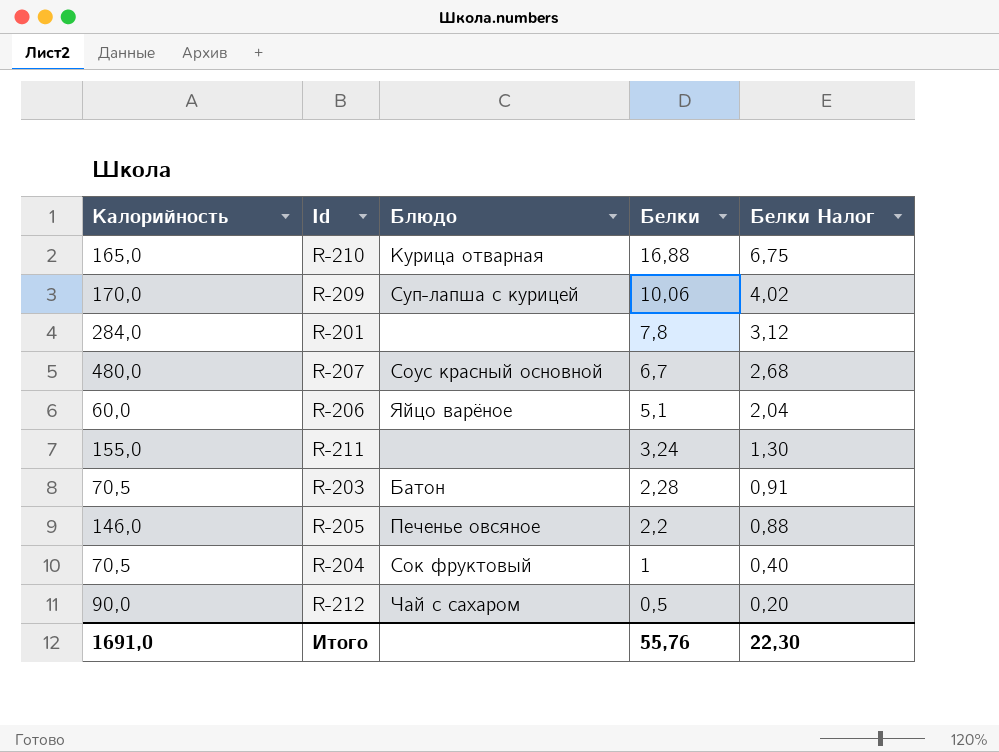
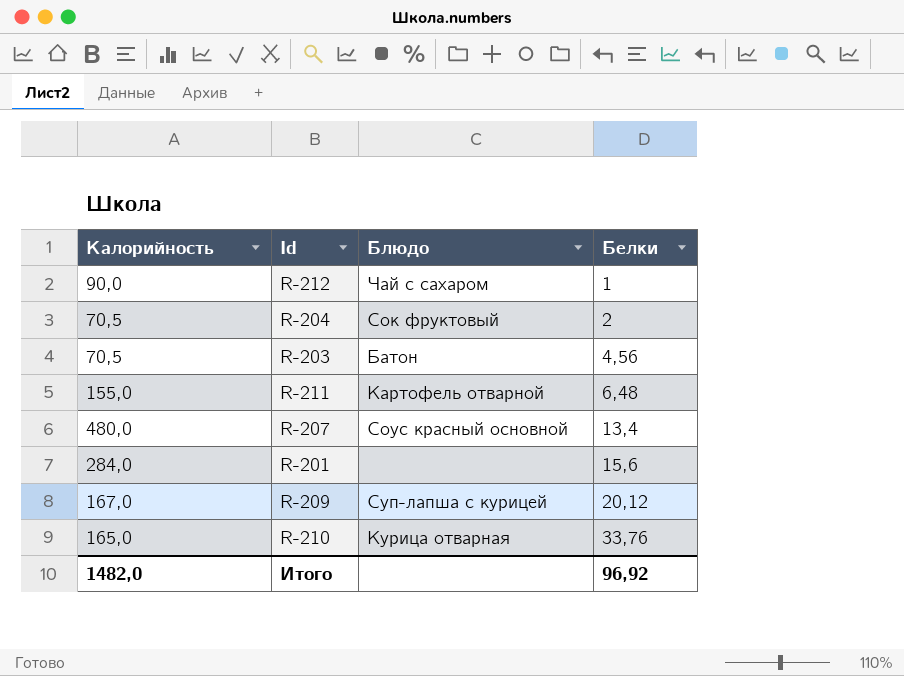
row order: Белки descending -> Белки ascending
column Белки Налог | formula: [Белки] * 0,4 -> none
row R-206: 60,0 | Яйцо варёное | 5,1 | 2,04 -> none
row R-205: 146,0 | Печенье овсяное | 2,2 | 0,88 -> none
R-212 | Белки: 0,5 -> 1
R-204 | Белки: 1 -> 2
R-203 | Белки: 2,28 -> 4,56
R-211 | Блюдо: none -> Картофель отварной
R-211 | Белки: 3,24 -> 6,48
R-207 | Белки: 6,7 -> 13,4
R-201 | Белки: 7,8 -> 15,6
R-209 | Калорийность: 170,0 -> 167,0
R-209 | Белки: 10,06 -> 20,12
R-210 | Белки: 16,88 -> 33,76
Итого | Калорийность: 1691,0 -> 1482,0
Итого | Белки: 55,76 -> 96,92

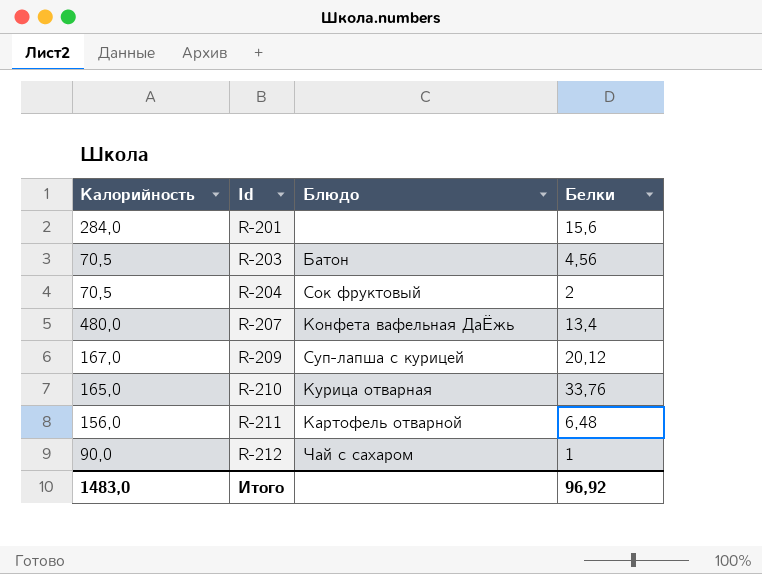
row order: Белки ascending -> Id ascending
R-207 | Блюдо: Соус красный основной -> Конфета вафельная ДаЁжь
R-211 | Калорийность: 155,0 -> 156,0
Итого | Калорийность: 1482,0 -> 1483,0

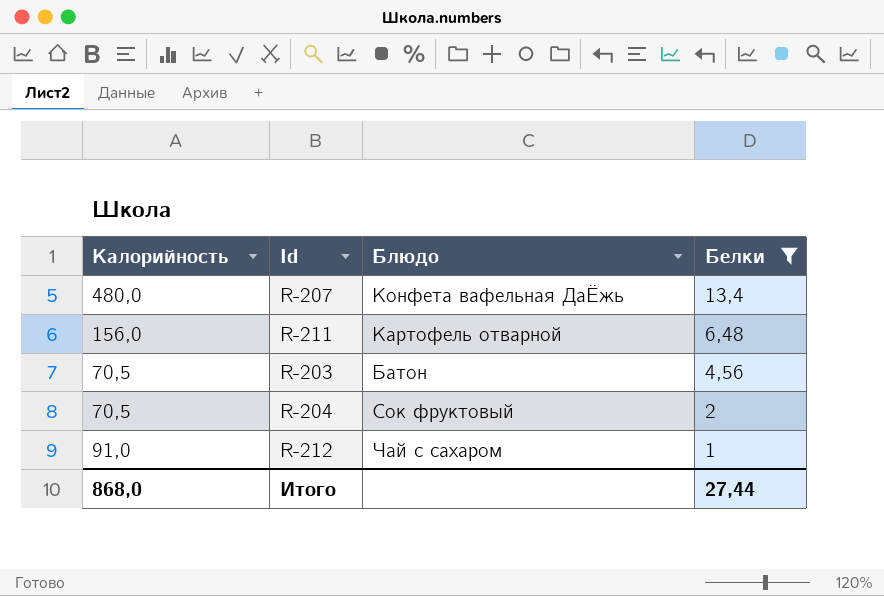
filter: none -> Белки <= 13,4
row order: Id ascending -> Белки descending
R-212 | Калорийность: 90,0 -> 91,0
Итого | Калорийность: 1483,0 -> 868,0
Итого | Белки: 96,92 -> 27,44

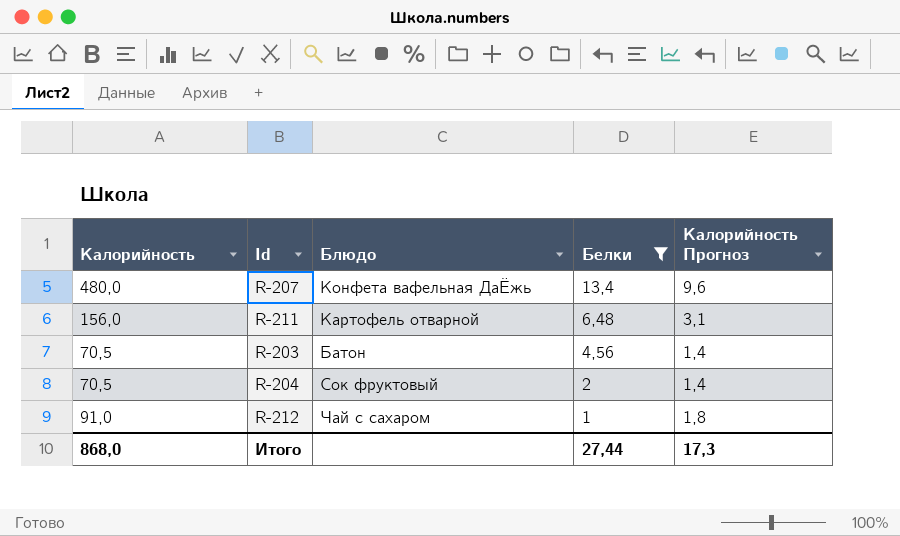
column Калорийность Прогноз | formula: none -> [Калорийность] * 0,02

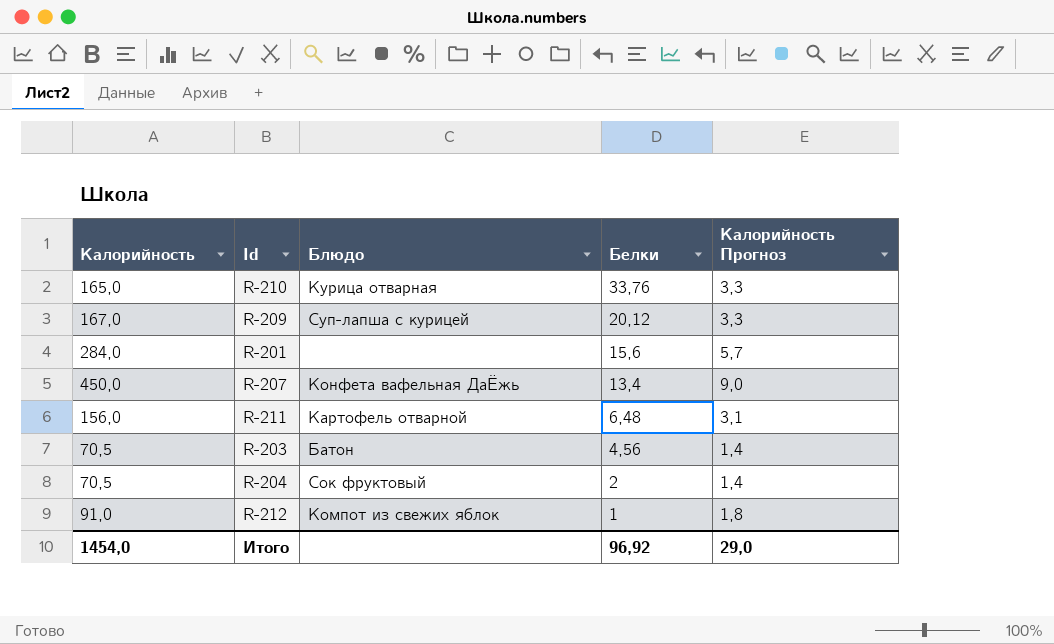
filter: Белки <= 13,4 -> none
R-207 | Калорийность: 480,0 -> 450,0
R-207 | Калорийность Прогноз: 9,6 -> 9,0
R-212 | Блюдо: Чай с сахаром -> Компот из свежих яблок
Итого | Калорийность: 868,0 -> 1454,0
Итого | Белки: 27,44 -> 96,92
Итого | Калорийность Прогноз: 17,3 -> 29,0

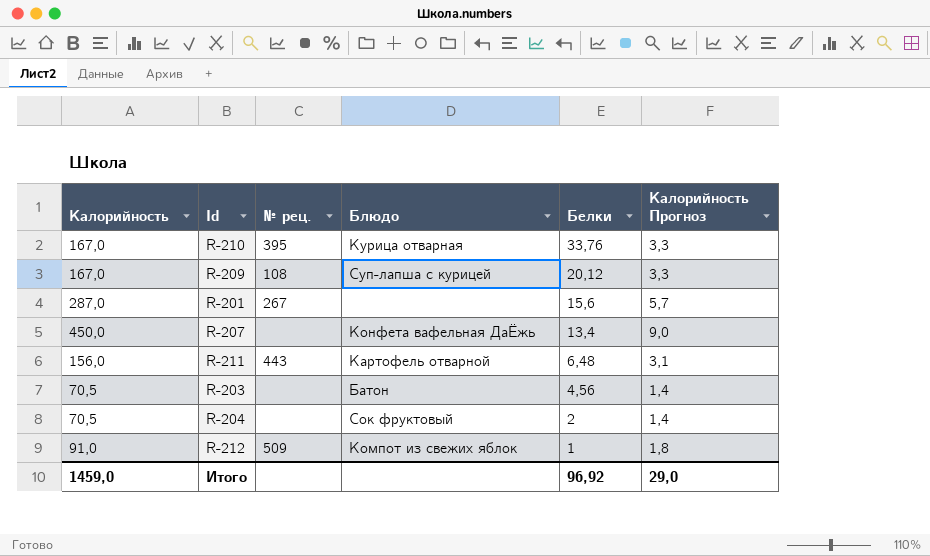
column № рец. | position: none -> 3
R-210 | Калорийность: 165,0 -> 167,0
R-201 | Калорийность: 284,0 -> 287,0
Итого | Калорийность: 1454,0 -> 1459,0

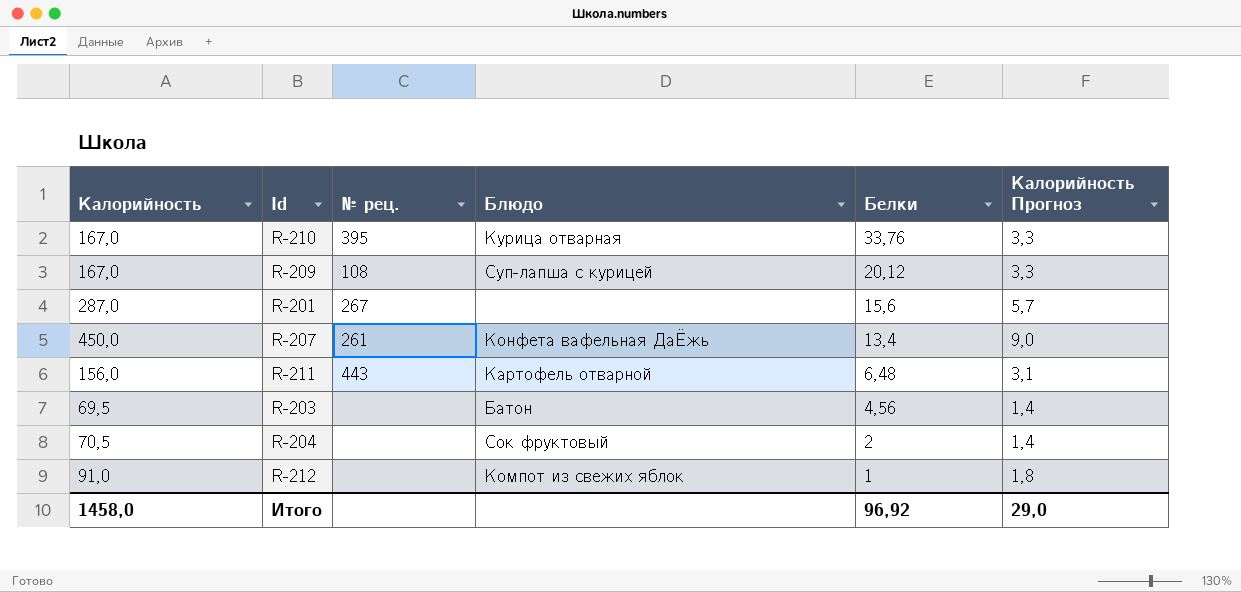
R-207 | № рец.: none -> 261
R-203 | Калорийность: 70,5 -> 69,5
R-212 | № рец.: 509 -> none
Итого | Калорийность: 1459,0 -> 1458,0

